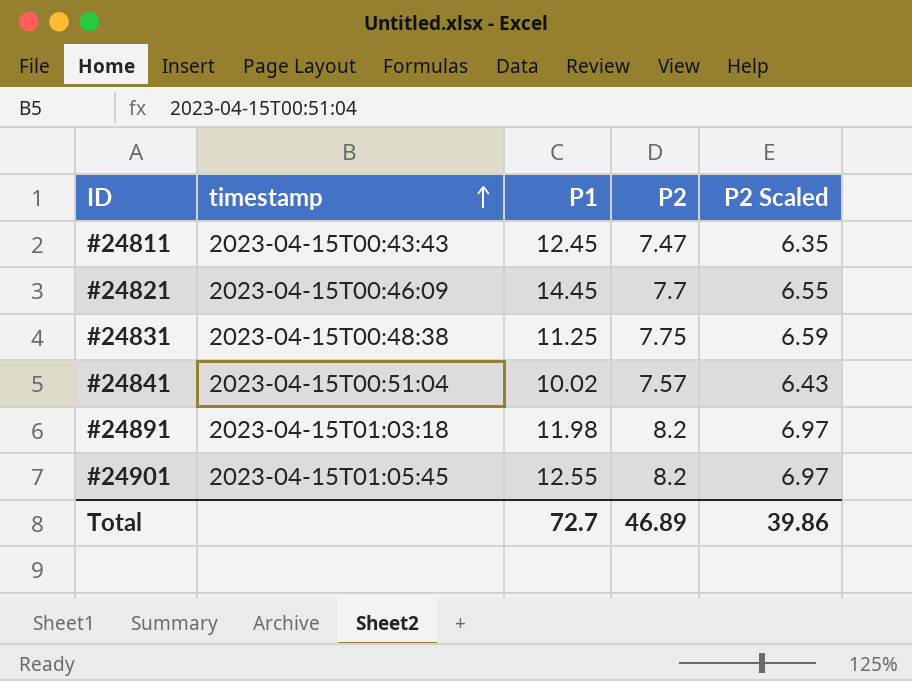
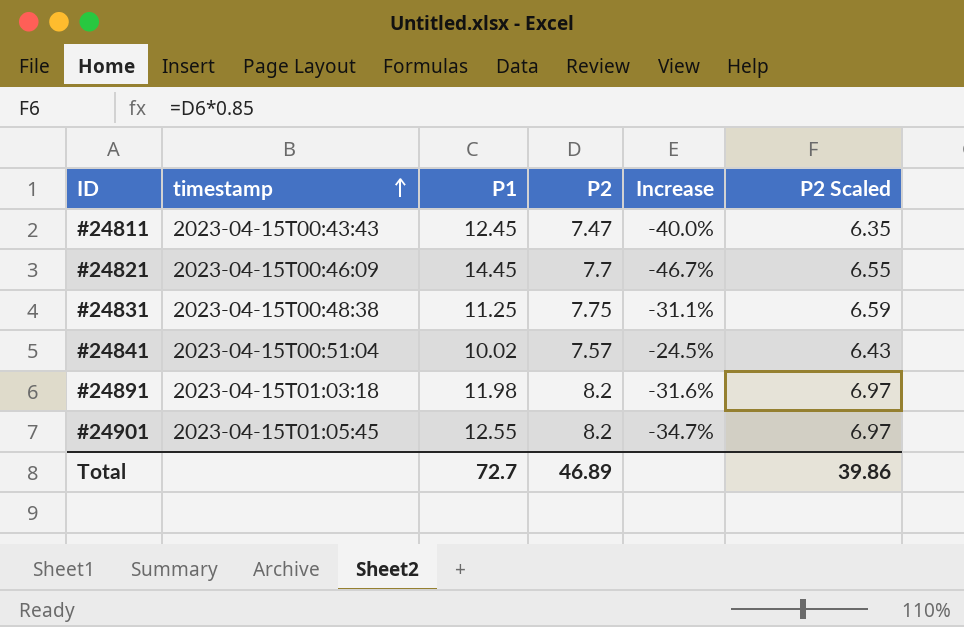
column Increase | formula: none -> ([P2] - [P1]) / [P1]

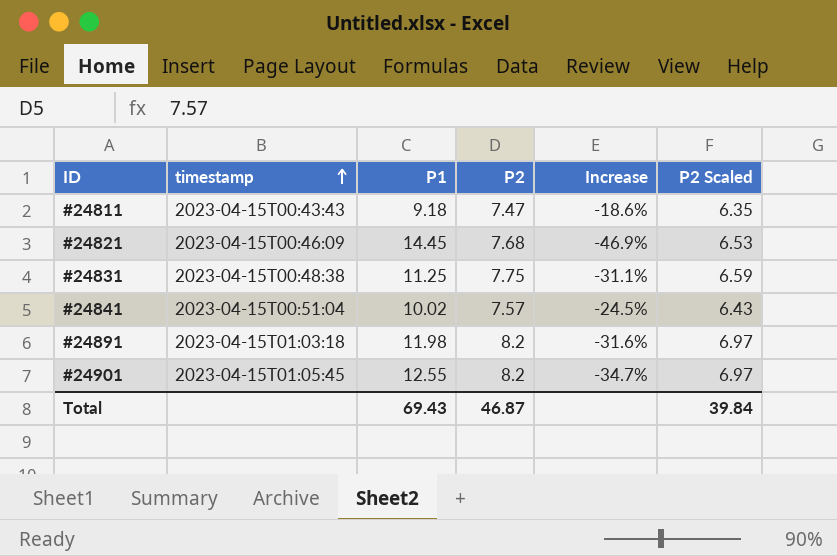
#24811 | P1: 12.45 -> 9.18
#24811 | Increase: -40.0% -> -18.6%
#24821 | P2: 7.7 -> 7.68
#24821 | Increase: -46.7% -> -46.9%
#24821 | P2 Scaled: 6.55 -> 6.53
Total | P1: 72.7 -> 69.43
Total | P2: 46.89 -> 46.87
Total | P2 Scaled: 39.86 -> 39.84

